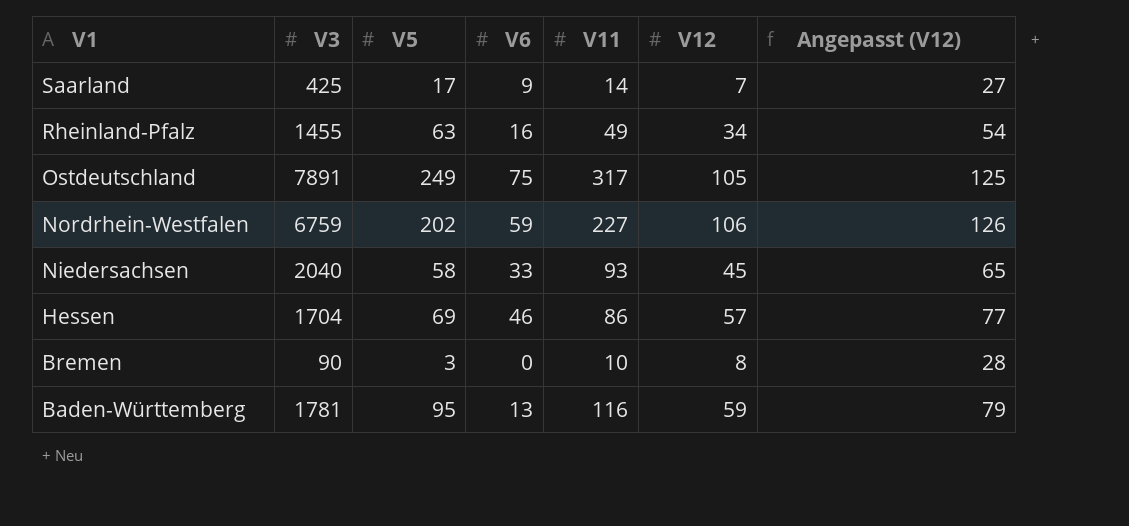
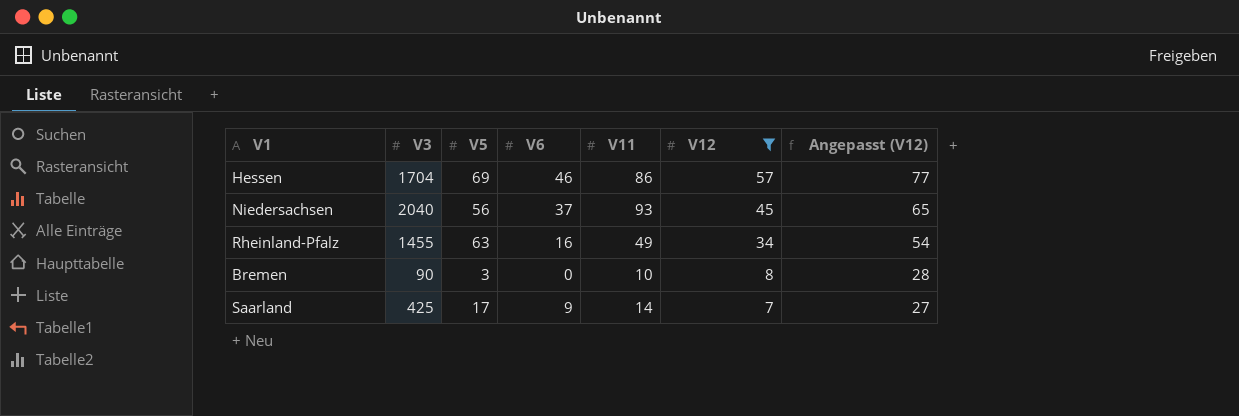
filter: none -> V12 <= 57
row order: V1 descending -> V12 descending
Niedersachsen | V5: 58 -> 56
Niedersachsen | V6: 33 -> 37

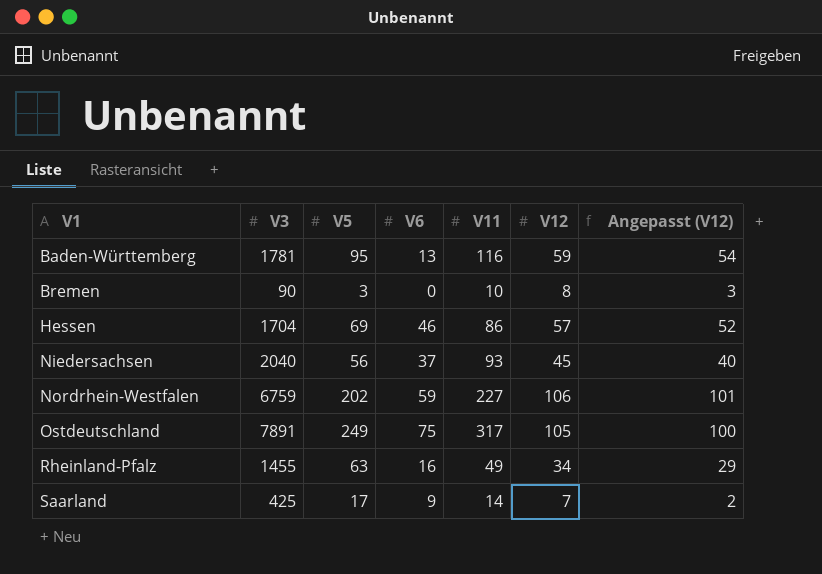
filter: V12 <= 57 -> none
row order: V12 descending -> V1 ascending
column Angepasst (V12) | formula: [V12] + 20 -> [V12] - 5

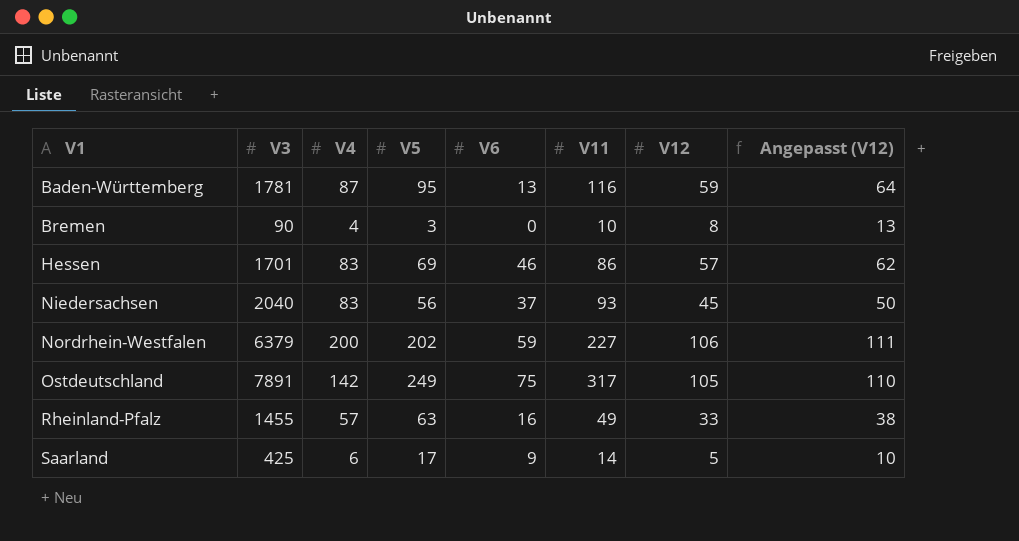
column V4 | position: none -> 3
column Angepasst (V12) | formula: [V12] - 5 -> [V12] + 5
Hessen | V3: 1704 -> 1701
Nordrhein-Westfalen | V3: 6759 -> 6379
Rheinland-Pfalz | V12: 34 -> 33
Saarland | V12: 7 -> 5

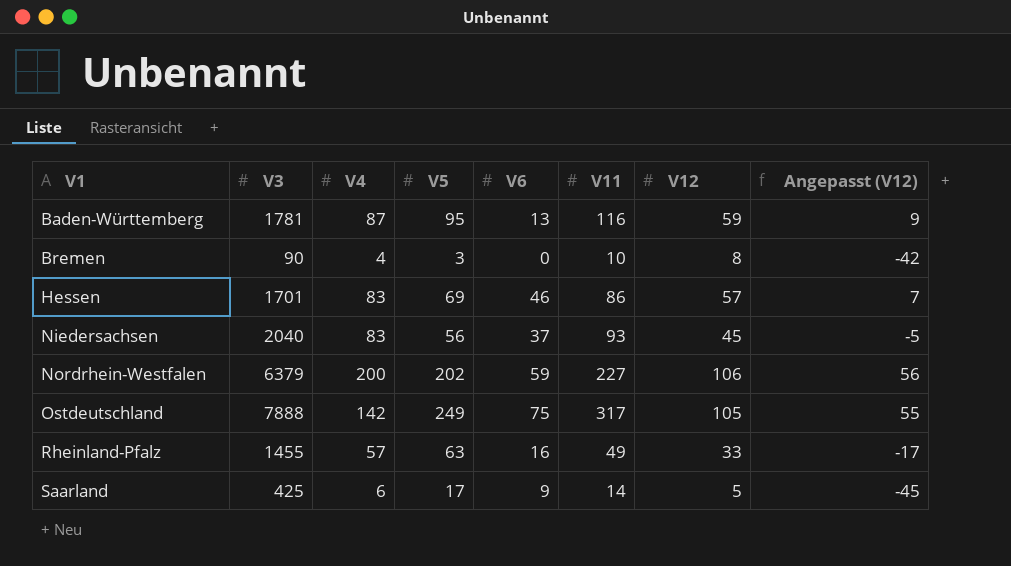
column Angepasst (V12) | formula: [V12] + 5 -> [V12] - 50
Ostdeutschland | V3: 7891 -> 7888

